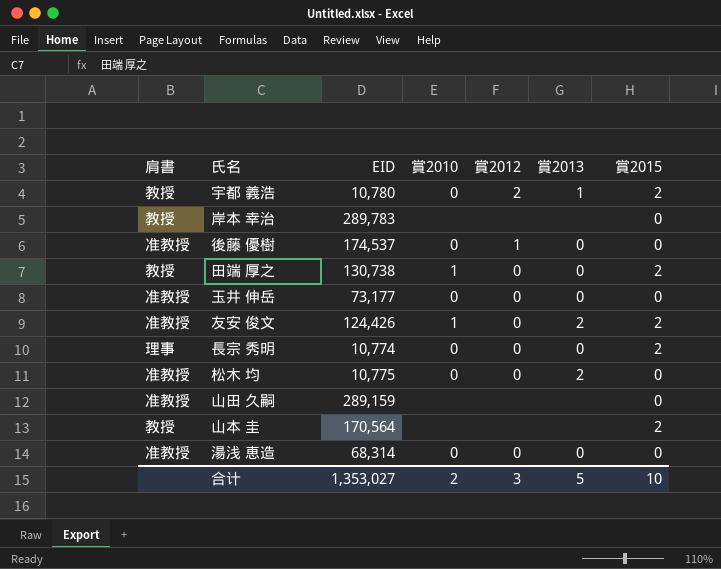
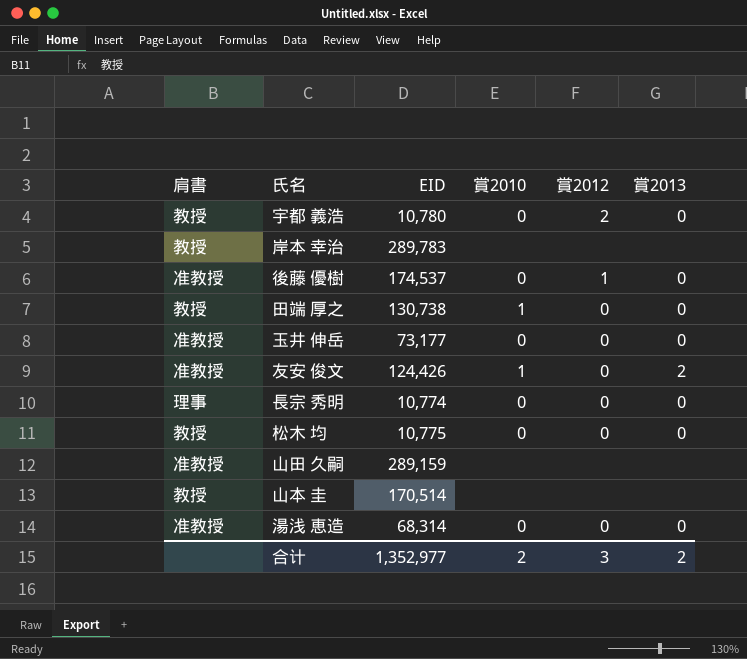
column 賞2015 | position: 7 -> none
宇都 義浩 | 賞2013: 1 -> 0
松木 均 | 肩書: 准教授 -> 教授
松木 均 | 賞2013: 2 -> 0
山本 圭 | EID: 170,564 -> 170,514
合计 | EID: 1,353,027 -> 1,352,977
合计 | 賞2013: 5 -> 2

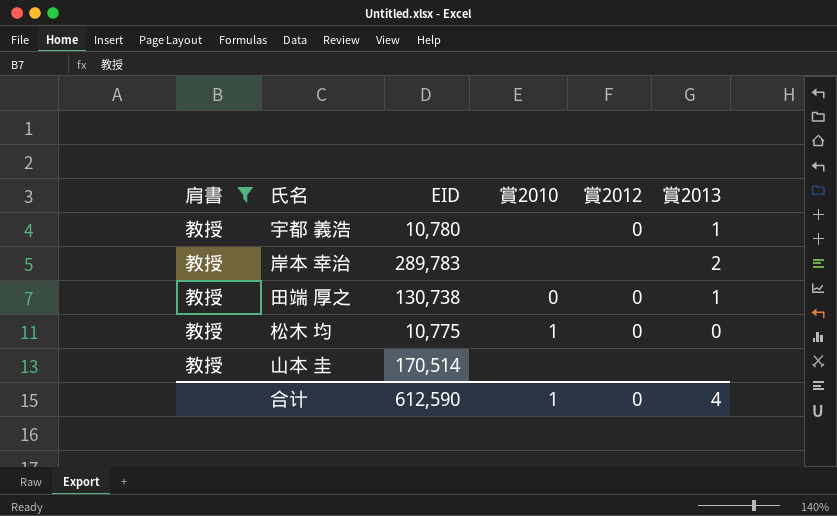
filter: none -> 肩書 = 教授
宇都 義浩 | 賞2010: 0 -> none
宇都 義浩 | 賞2012: 2 -> 0
宇都 義浩 | 賞2013: 0 -> 1
岸本 幸治 | 賞2013: none -> 2
田端 厚之 | 賞2010: 1 -> 0
田端 厚之 | 賞2013: 0 -> 1
松木 均 | 賞2010: 0 -> 1
合计 | EID: 1,352,977 -> 612,590
合计 | 賞2010: 2 -> 1
合计 | 賞2012: 3 -> 0
合计 | 賞2013: 2 -> 4

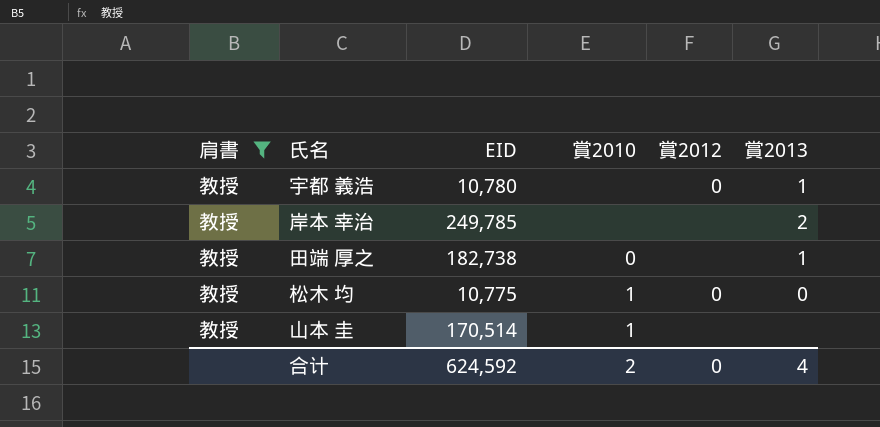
岸本 幸治 | EID: 289,783 -> 249,785
田端 厚之 | EID: 130,738 -> 182,738
田端 厚之 | 賞2012: 0 -> none
山本 圭 | 賞2010: none -> 1
合计 | EID: 612,590 -> 624,592
合计 | 賞2010: 1 -> 2

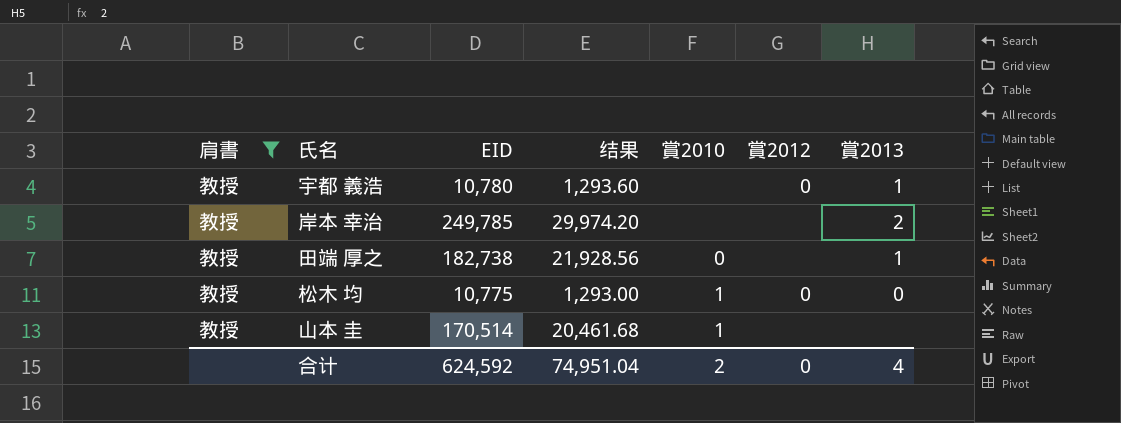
column 结果 | formula: none -> [EID] * 0.12

